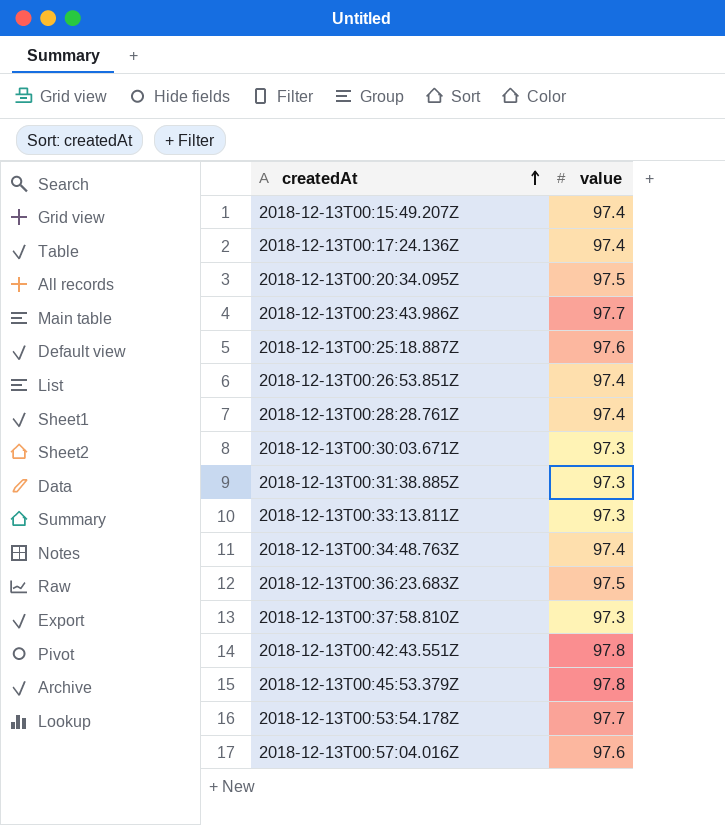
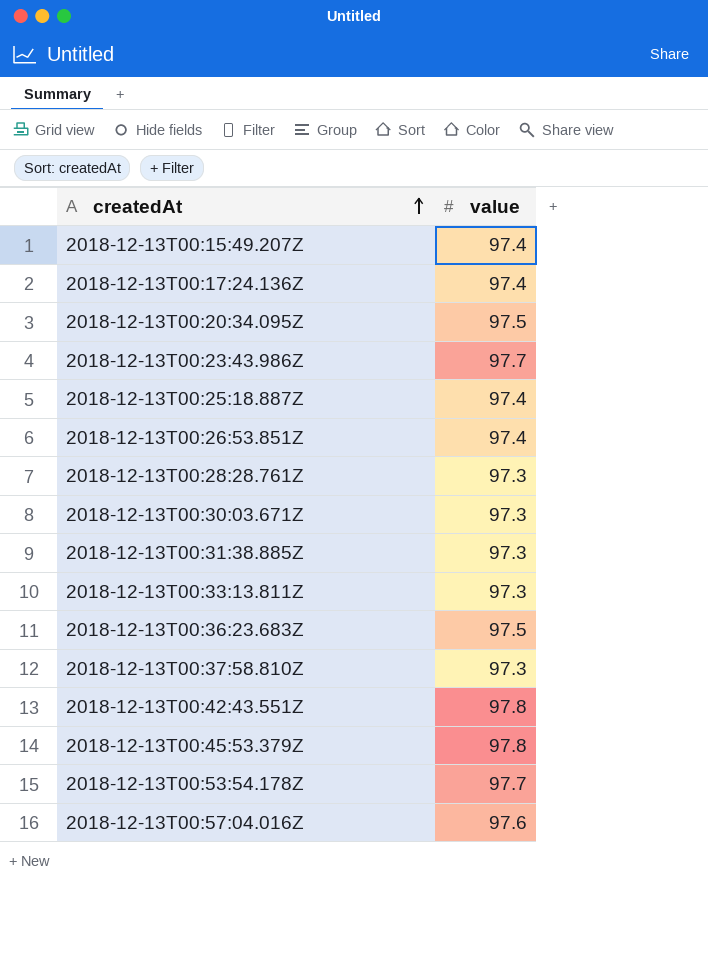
row 2018-12-13T00:34:48.763Z: 97.4 -> none
2018-12-13T00:25:18.887Z | value: 97.6 -> 97.4
2018-12-13T00:28:28.761Z | value: 97.4 -> 97.3

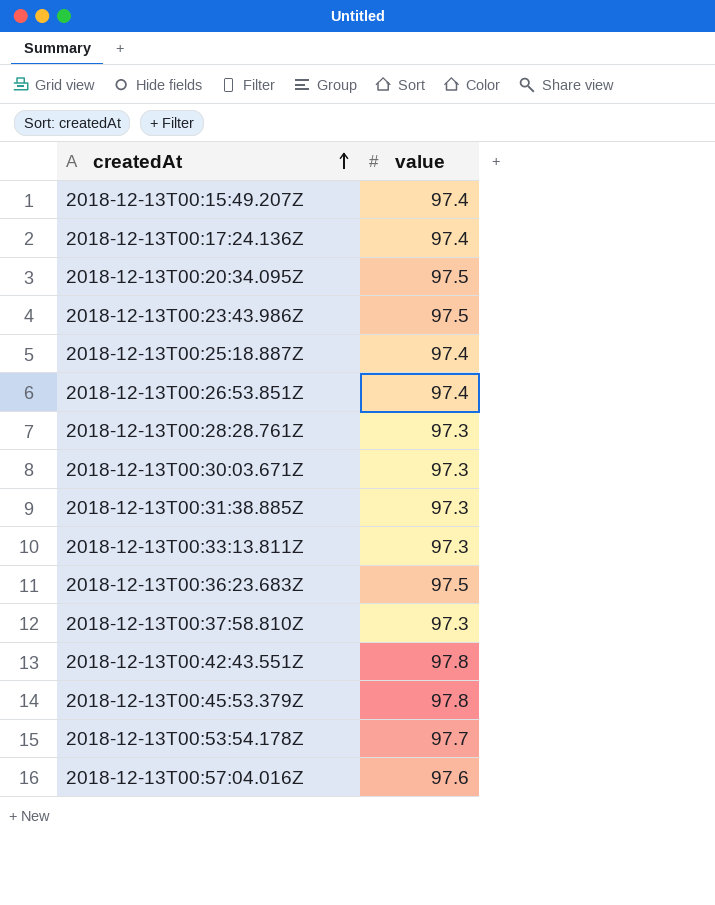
2018-12-13T00:23:43.986Z | value: 97.7 -> 97.5

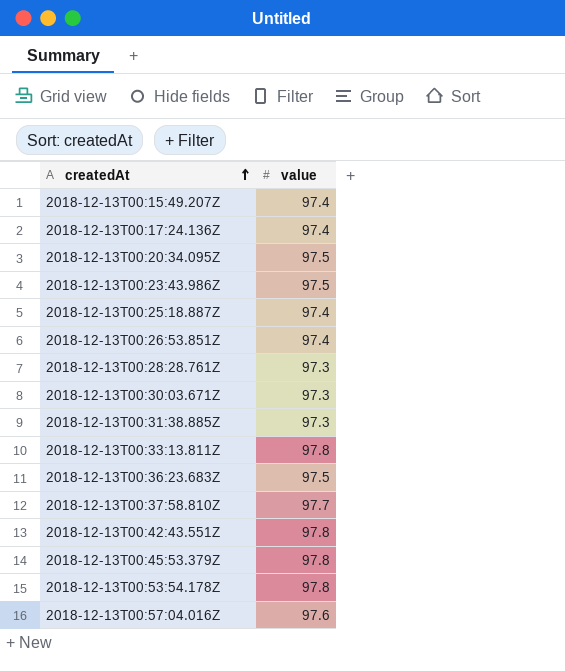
2018-12-13T00:33:13.811Z | value: 97.3 -> 97.8
2018-12-13T00:37:58.810Z | value: 97.3 -> 97.7
2018-12-13T00:53:54.178Z | value: 97.7 -> 97.8

